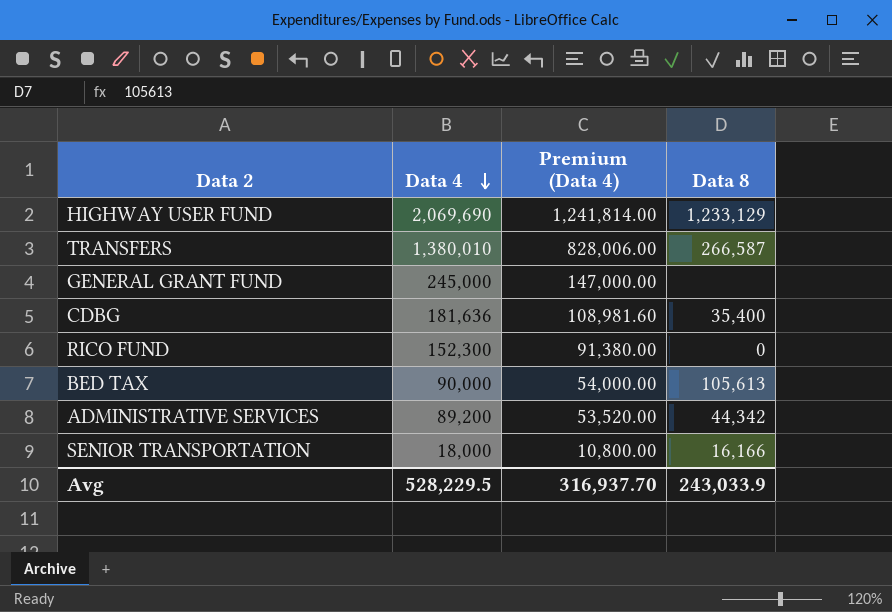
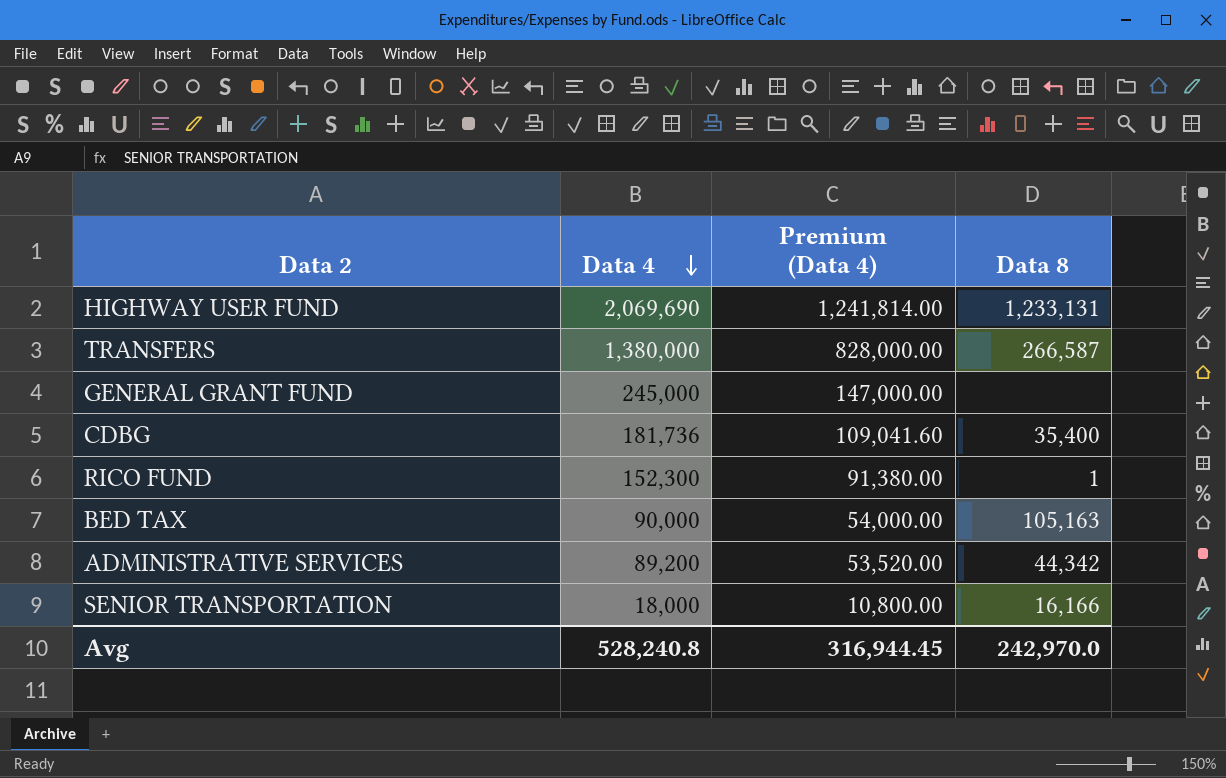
HIGHWAY USER FUND | Data 8: 1,233,129 -> 1,233,131
TRANSFERS | Data 4: 1,380,010 -> 1,380,000
TRANSFERS | Premium (Data 4): 828,006.00 -> 828,000.00
CDBG | Data 4: 181,636 -> 181,736
CDBG | Premium (Data 4): 108,981.60 -> 109,041.60
RICO FUND | Data 8: 0 -> 1
BED TAX | Data 8: 105,613 -> 105,163
Avg | Data 4: 528,229.5 -> 528,240.8
Avg | Premium (Data 4): 316,937.70 -> 316,944.45
Avg | Data 8: 243,033.9 -> 242,970.0

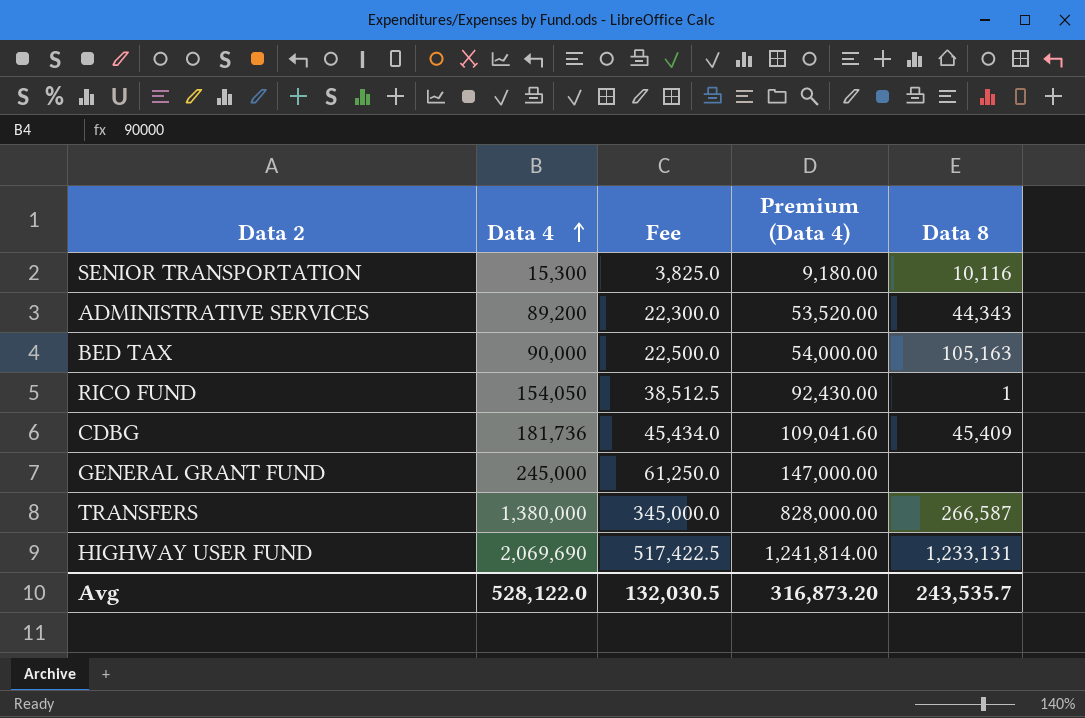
row order: Data 4 descending -> Data 4 ascending
column Fee | formula: none -> [Data 4] * 0.25
SENIOR TRANSPORTATION | Data 4: 18,000 -> 15,300
SENIOR TRANSPORTATION | Premium (Data 4): 10,800.00 -> 9,180.00
SENIOR TRANSPORTATION | Data 8: 16,166 -> 10,116
ADMINISTRATIVE SERVICES | Data 8: 44,342 -> 44,343
RICO FUND | Data 4: 152,300 -> 154,050
RICO FUND | Premium (Data 4): 91,380.00 -> 92,430.00
CDBG | Data 8: 35,400 -> 45,409
Avg | Data 4: 528,240.8 -> 528,122.0
Avg | Premium (Data 4): 316,944.45 -> 316,873.20
Avg | Data 8: 242,970.0 -> 243,535.7

